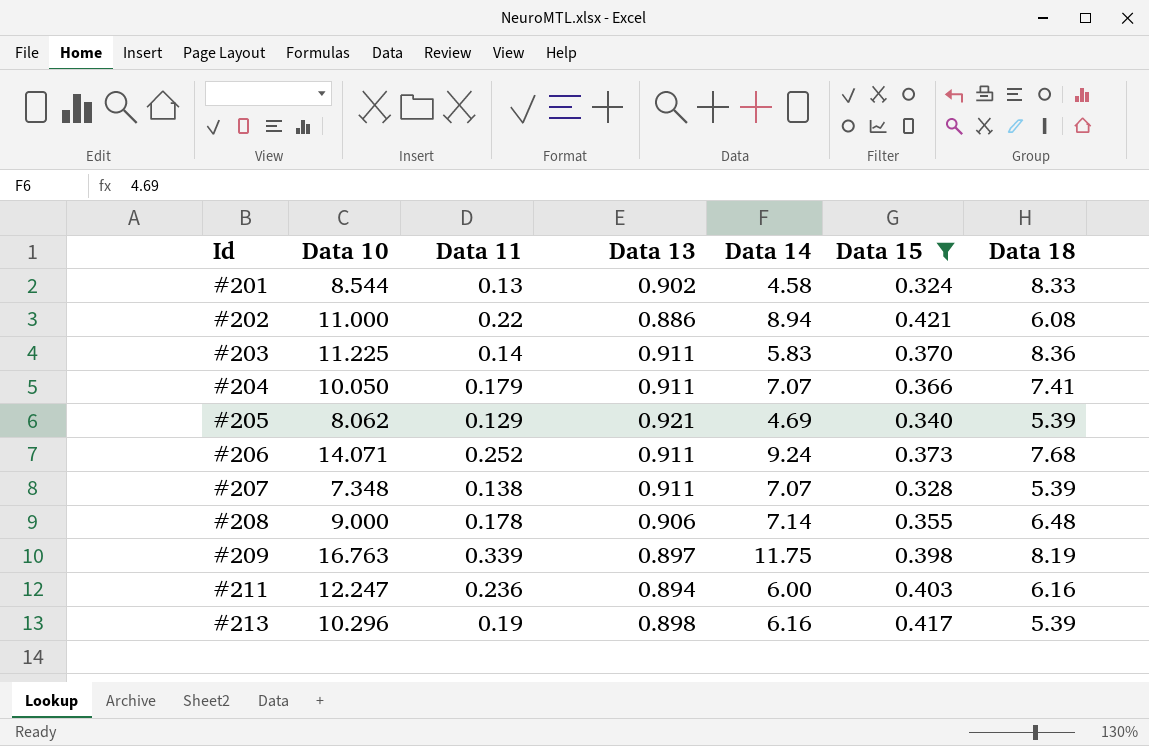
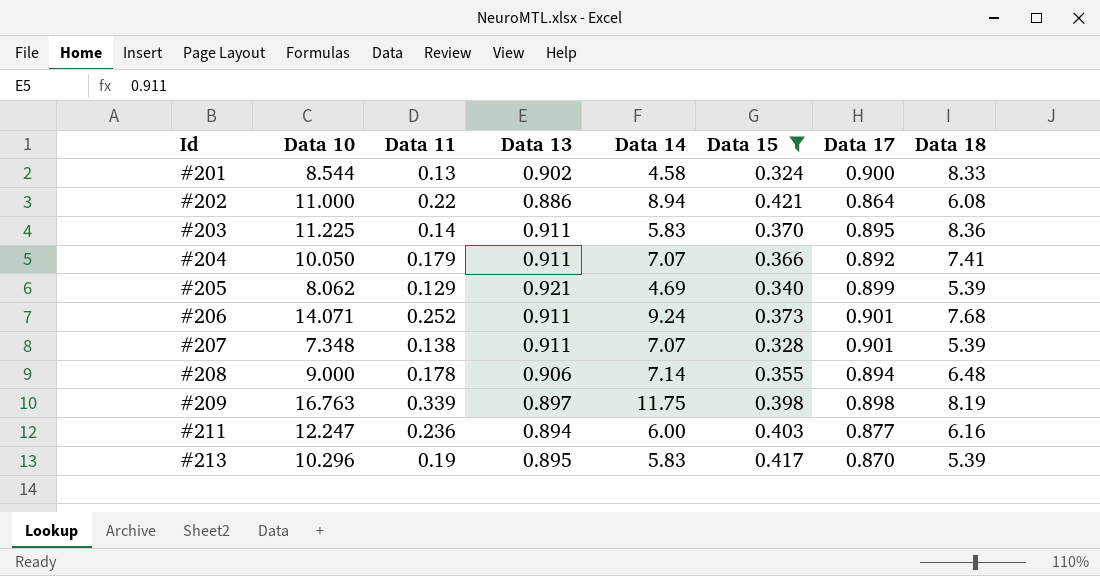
column Data 17 | position: none -> 7
#213 | Data 13: 0.898 -> 0.895
#213 | Data 14: 6.16 -> 5.83

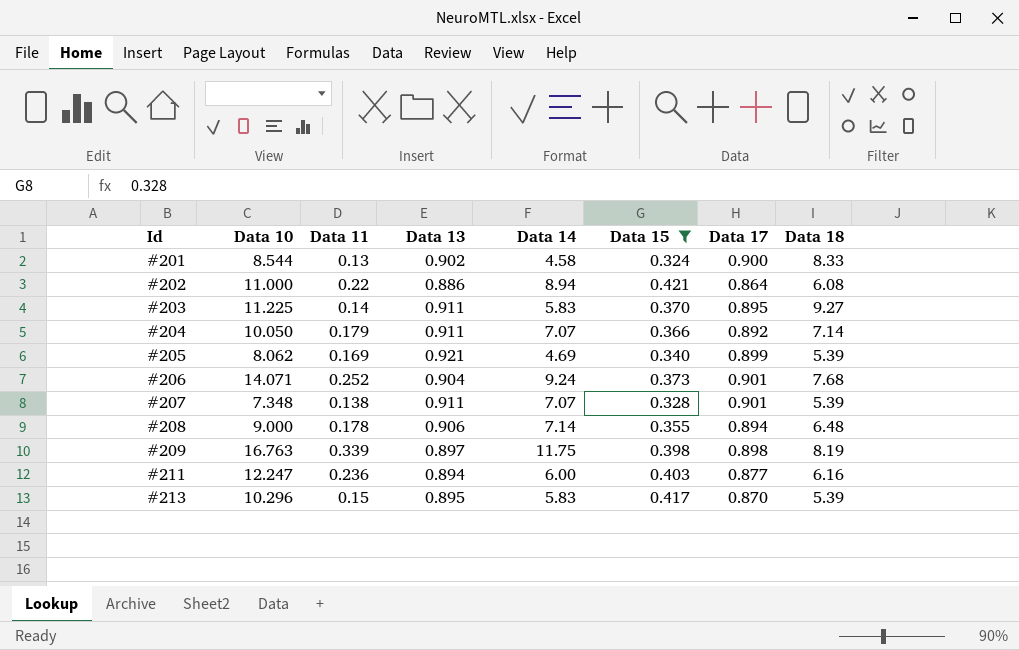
#203 | Data 18: 8.36 -> 9.27
#204 | Data 18: 7.41 -> 7.14
#205 | Data 11: 0.129 -> 0.169
#206 | Data 13: 0.911 -> 0.904
#213 | Data 11: 0.19 -> 0.15

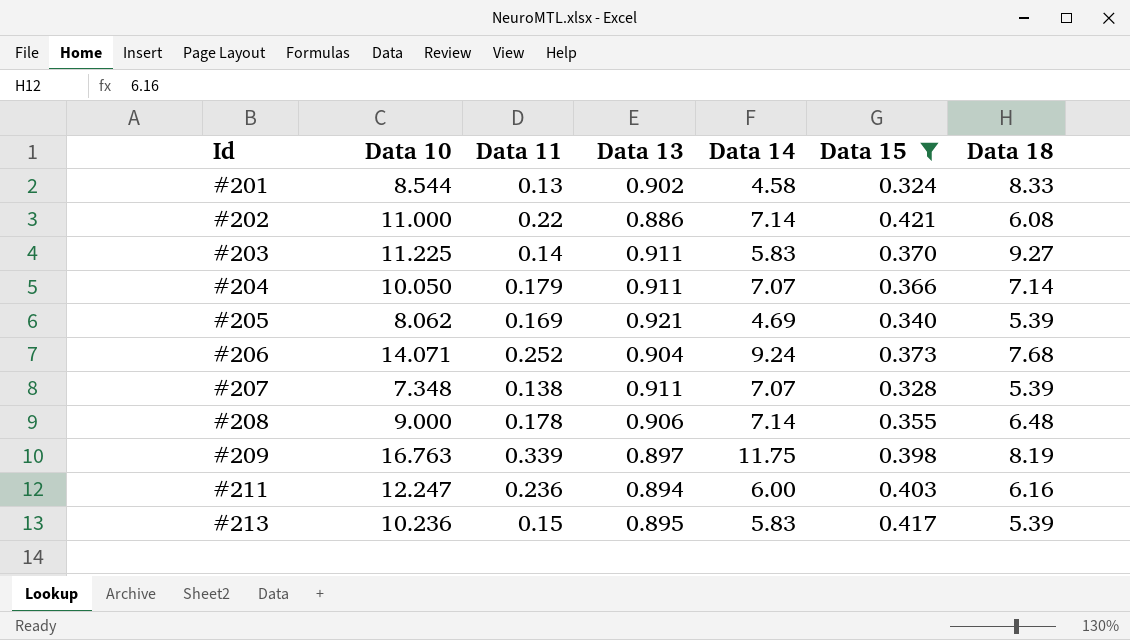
column Data 17 | position: 7 -> none
#202 | Data 14: 8.94 -> 7.14
#213 | Data 10: 10.296 -> 10.236

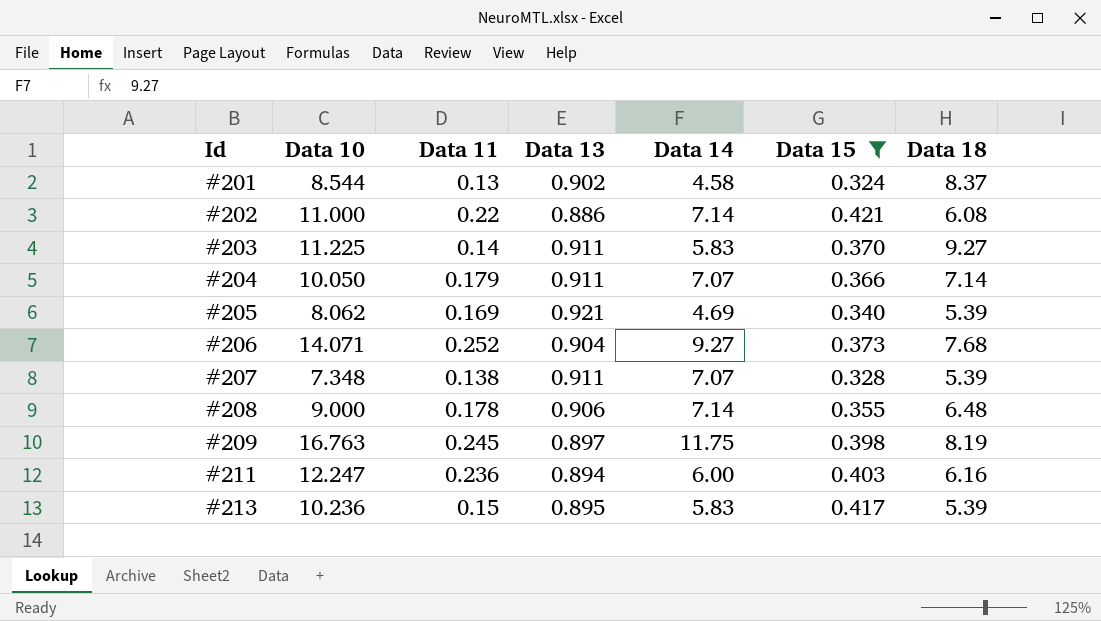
#201 | Data 18: 8.33 -> 8.37
#206 | Data 14: 9.24 -> 9.27
#209 | Data 11: 0.339 -> 0.245

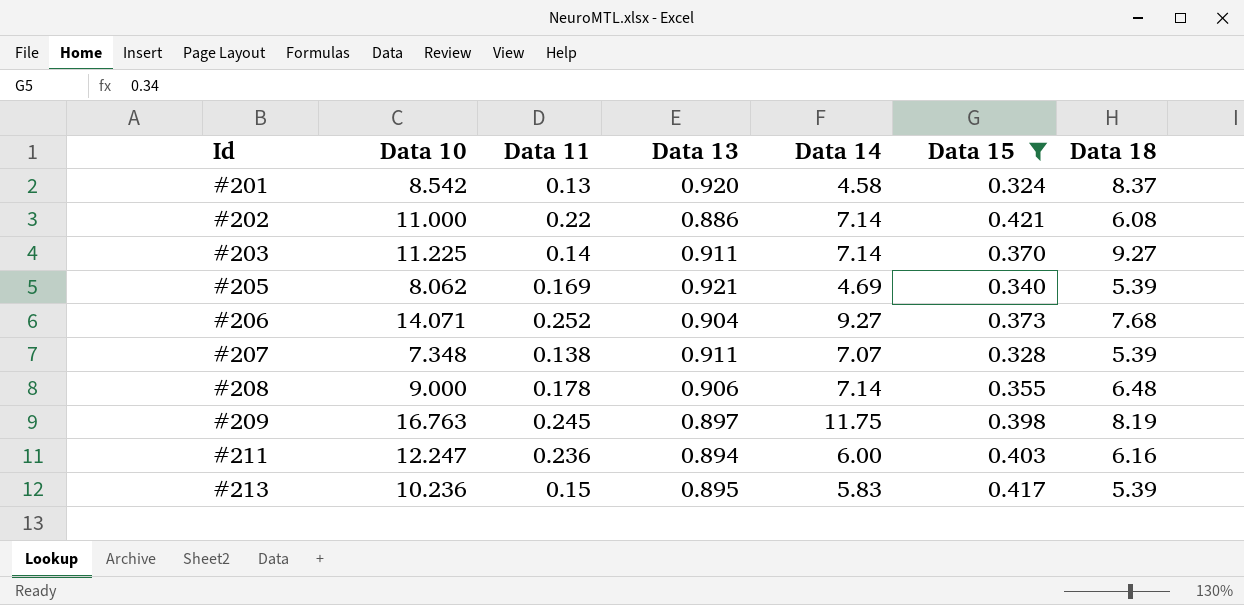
row #204: 10.050 | 0.179 | 0.911 | 7.07 | 0.366 | 7.14 -> none
#201 | Data 10: 8.544 -> 8.542
#201 | Data 13: 0.902 -> 0.920
#203 | Data 14: 5.83 -> 7.14

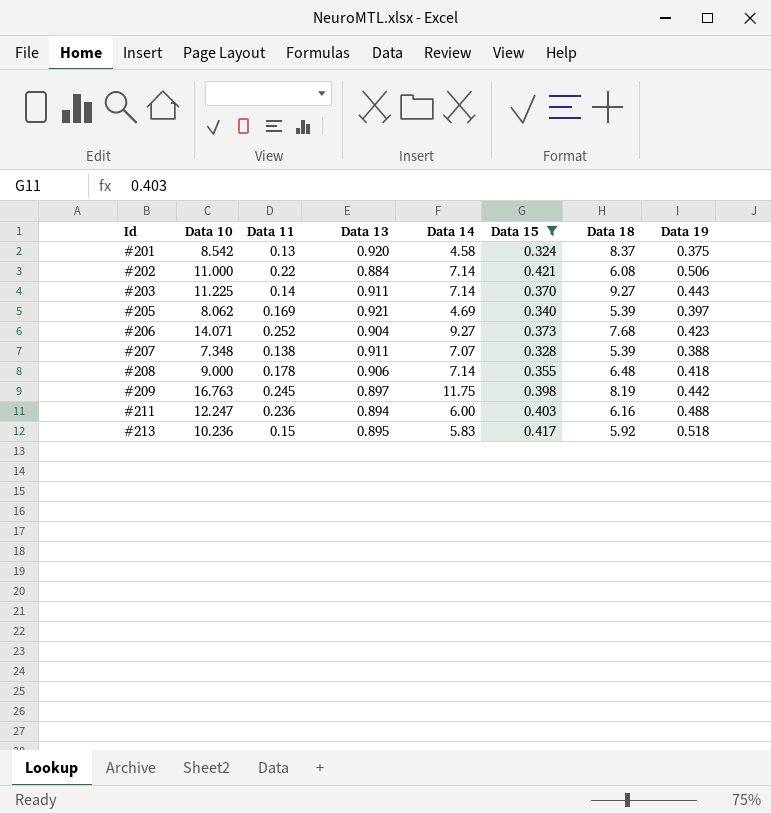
column Data 19 | position: none -> 8
#202 | Data 13: 0.886 -> 0.884
#213 | Data 18: 5.39 -> 5.92

